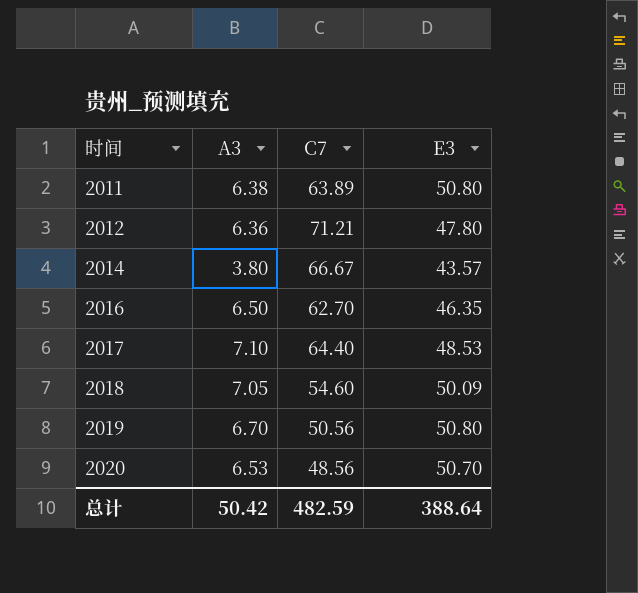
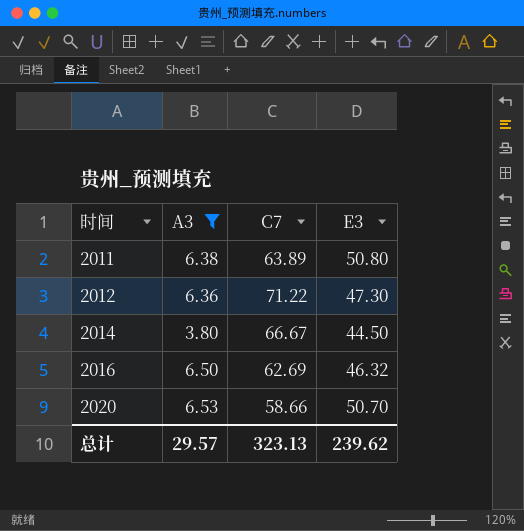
filter: none -> A3 <= 6.53
2012 | C7: 71.21 -> 71.22
2012 | E3: 47.80 -> 47.30
2014 | E3: 43.57 -> 44.50
2016 | C7: 62.70 -> 62.69
2016 | E3: 46.35 -> 46.32
2020 | C7: 48.56 -> 58.66
总计 | A3: 50.42 -> 29.57
总计 | C7: 482.59 -> 323.13
总计 | E3: 388.64 -> 239.62

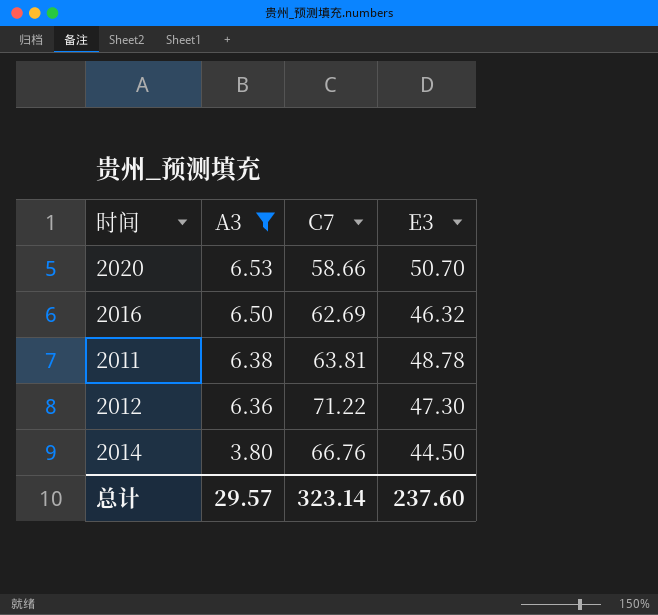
row order: 时间 ascending -> A3 descending
2011 | C7: 63.89 -> 63.81
2011 | E3: 50.80 -> 48.78
2014 | C7: 66.67 -> 66.76
总计 | C7: 323.13 -> 323.14
总计 | E3: 239.62 -> 237.60

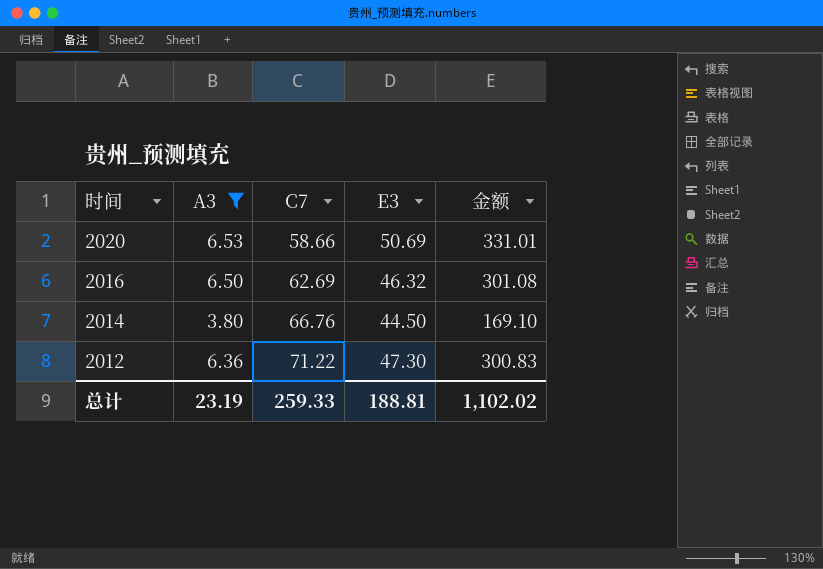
row order: A3 descending -> 时间 descending
column 金额 | formula: none -> [A3] * [E3]
row 2011: 6.38 | 63.81 | 48.78 -> none
2020 | E3: 50.70 -> 50.69
总计 | A3: 29.57 -> 23.19
总计 | C7: 323.14 -> 259.33
总计 | E3: 237.60 -> 188.81

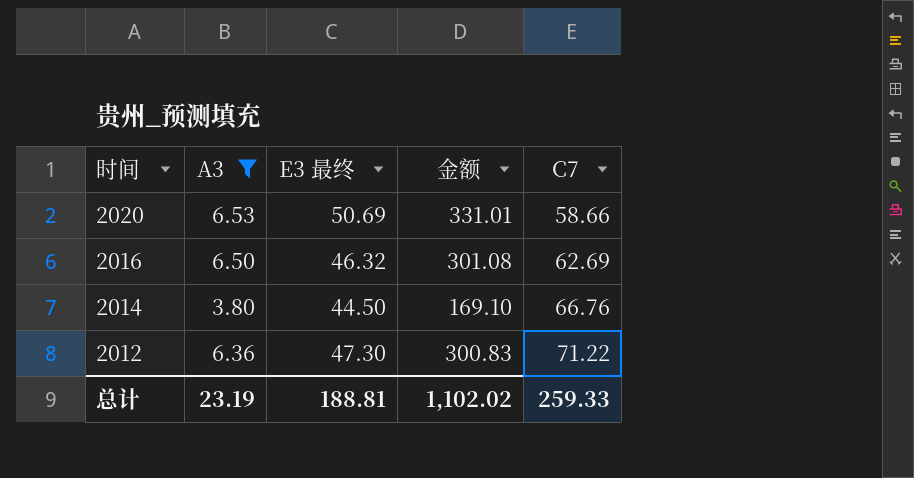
column name: E3 -> E3 最终
column C7 | position: 3 -> 5

